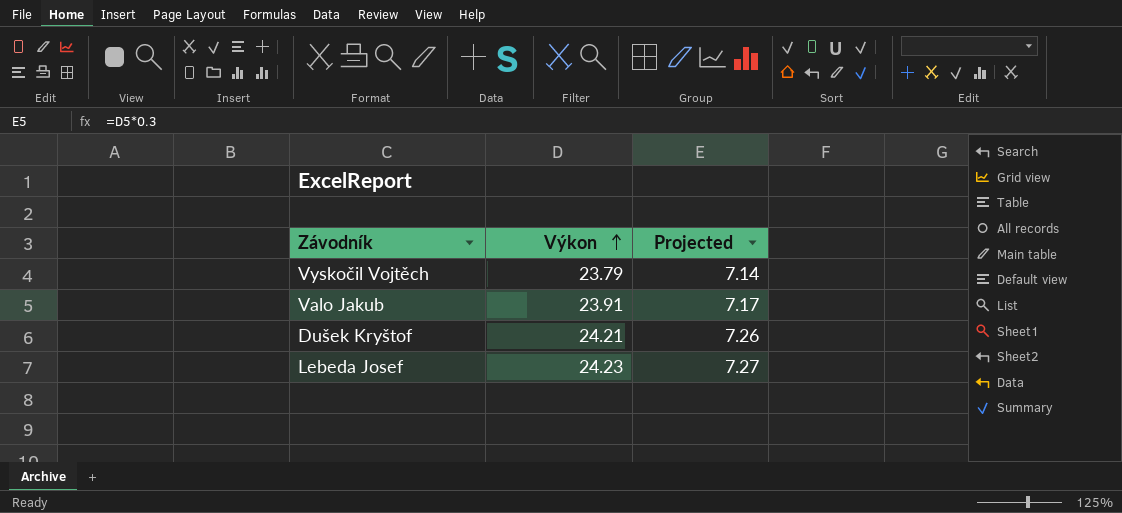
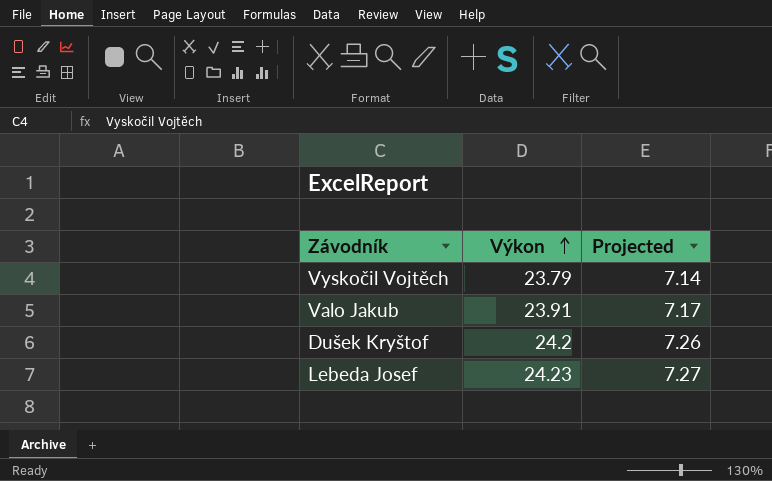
Dušek Kryštof | Výkon: 24.21 -> 24.2

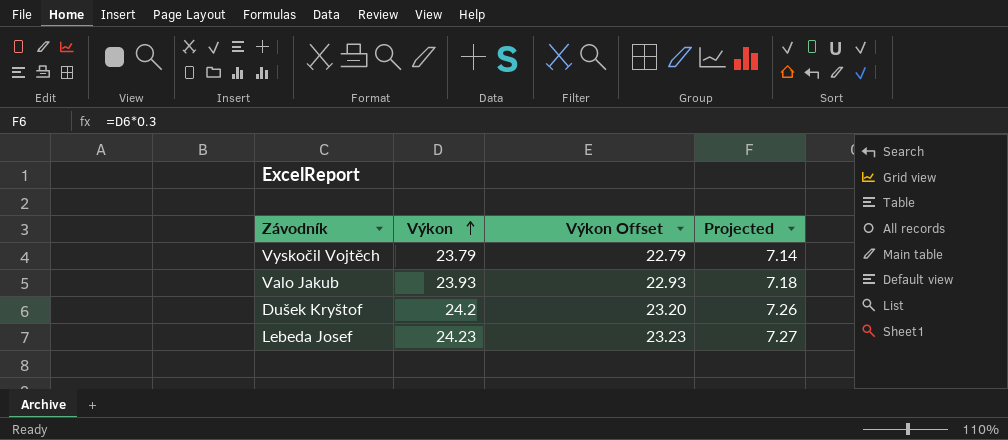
column Výkon Offset | formula: none -> [Výkon] - 1
Valo Jakub | Výkon: 23.91 -> 23.93
Valo Jakub | Projected: 7.17 -> 7.18

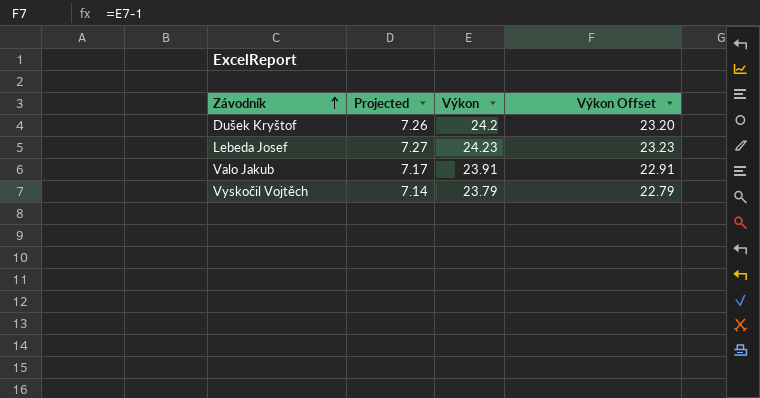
row order: Výkon ascending -> Závodník ascending
column Projected | position: 4 -> 2
Valo Jakub | Projected: 7.18 -> 7.17
Valo Jakub | Výkon: 23.93 -> 23.91
Valo Jakub | Výkon Offset: 22.93 -> 22.91

